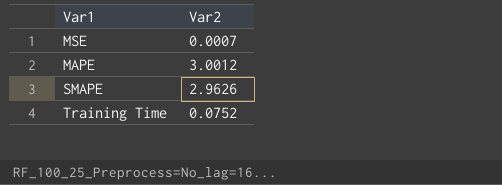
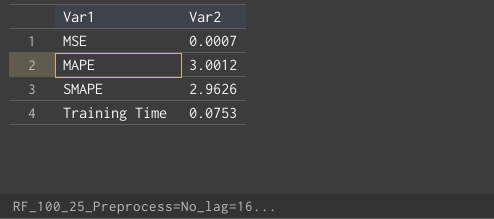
Training Time | Var2: 0.0752 -> 0.0753

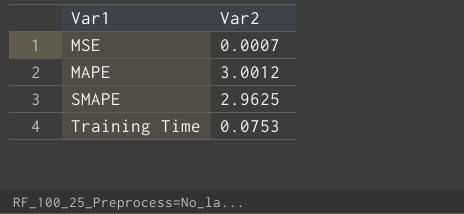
SMAPE | Var2: 2.9626 -> 2.9625

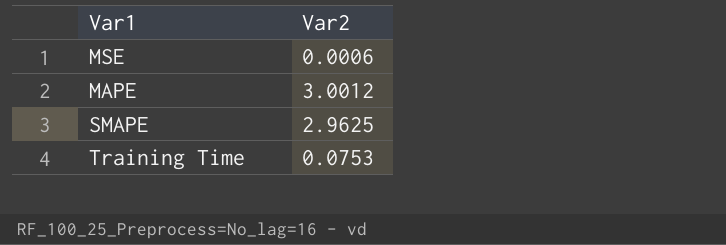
MSE | Var2: 0.0007 -> 0.0006

